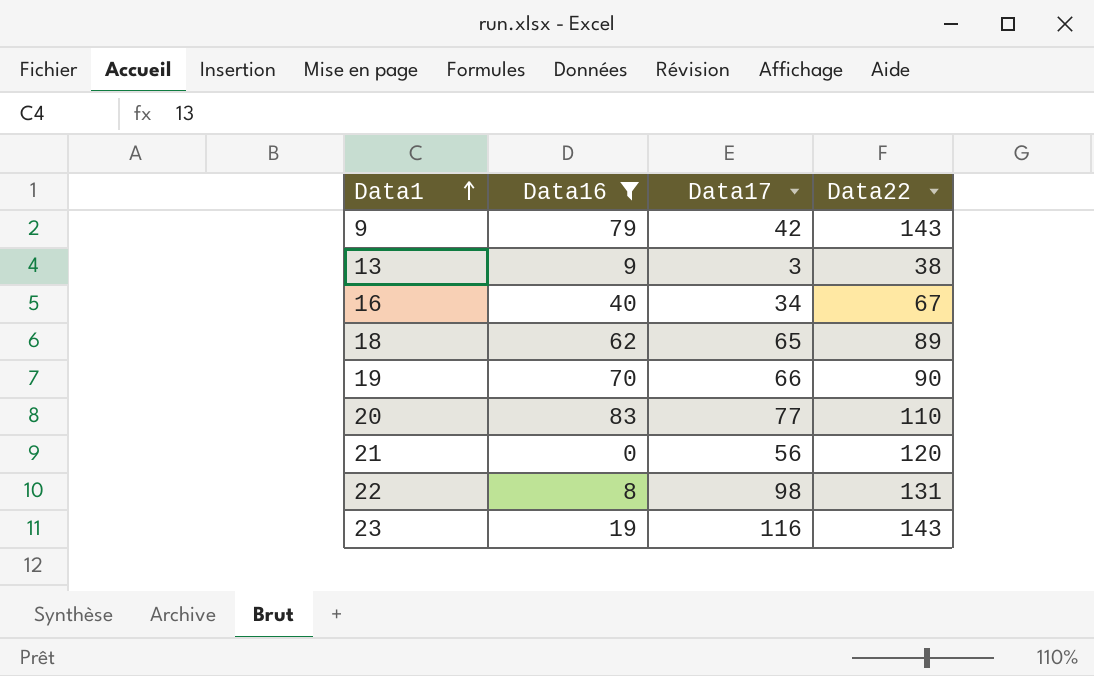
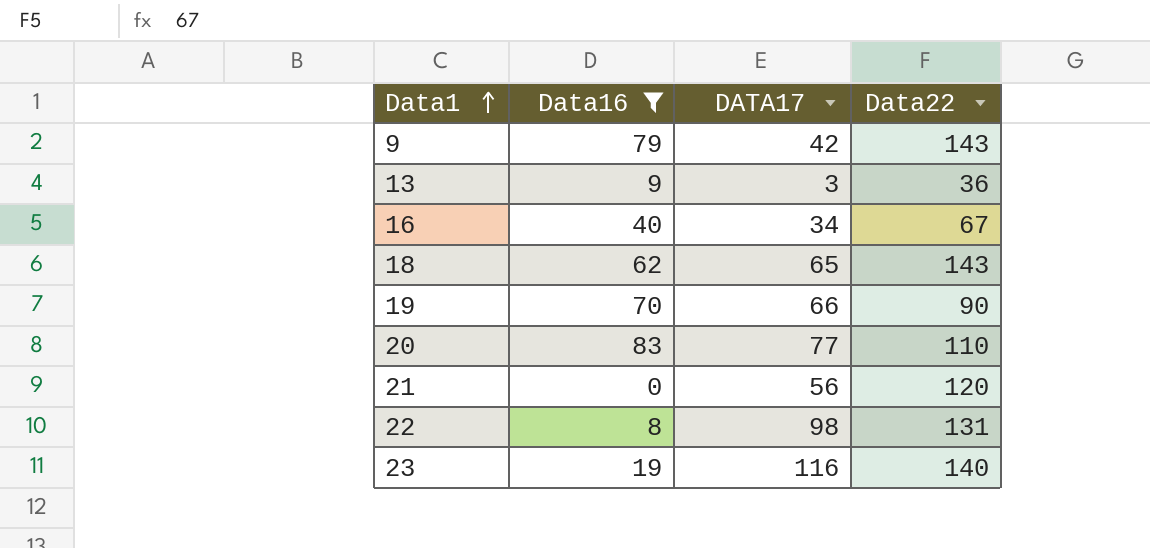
column name: Data17 -> DATA17
13 | Data22: 38 -> 36
18 | Data22: 89 -> 143
23 | Data22: 143 -> 140

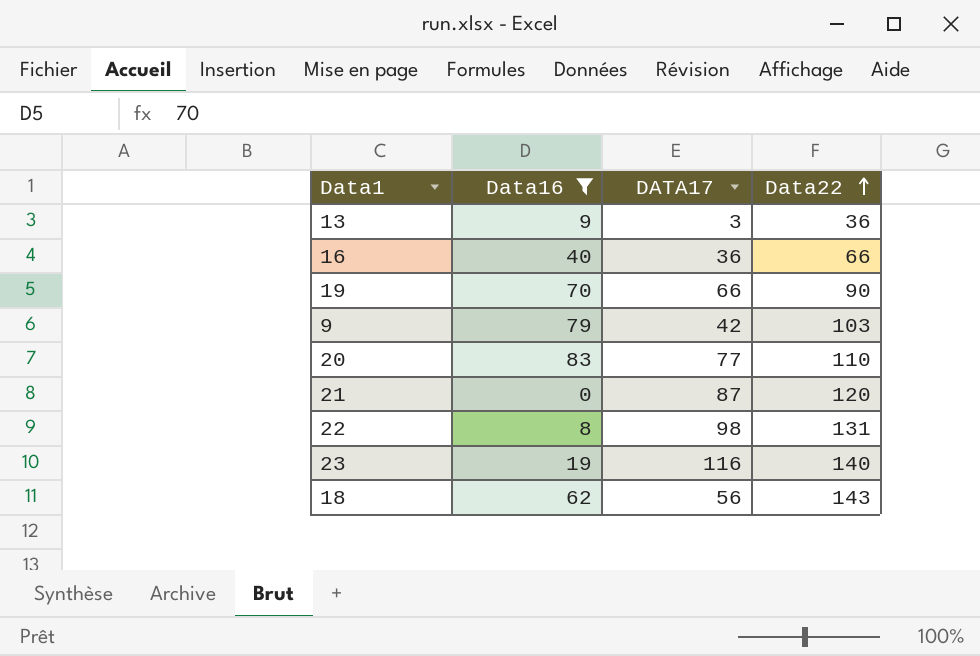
row order: Data1 ascending -> Data22 ascending
16 | DATA17: 34 -> 36
16 | Data22: 67 -> 66
9 | Data22: 143 -> 103
21 | DATA17: 56 -> 87
18 | DATA17: 65 -> 56

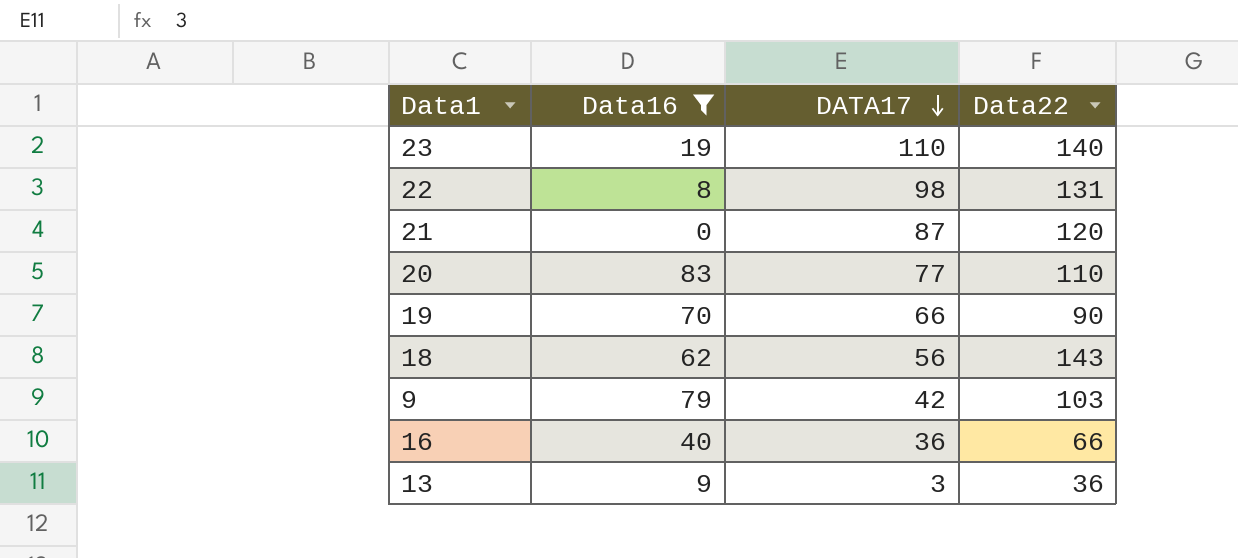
row order: Data22 ascending -> DATA17 descending
23 | DATA17: 116 -> 110

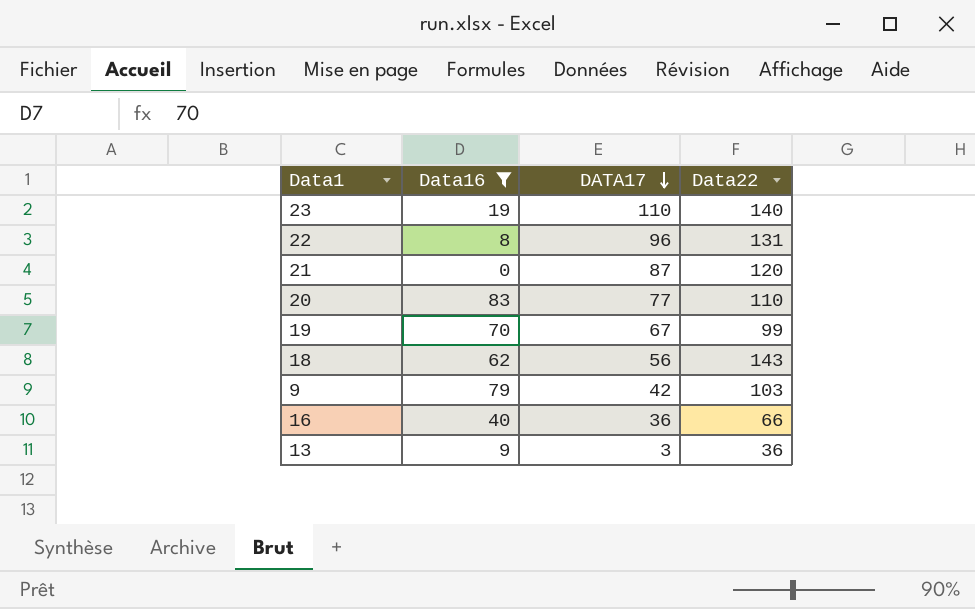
22 | DATA17: 98 -> 96
19 | DATA17: 66 -> 67
19 | Data22: 90 -> 99

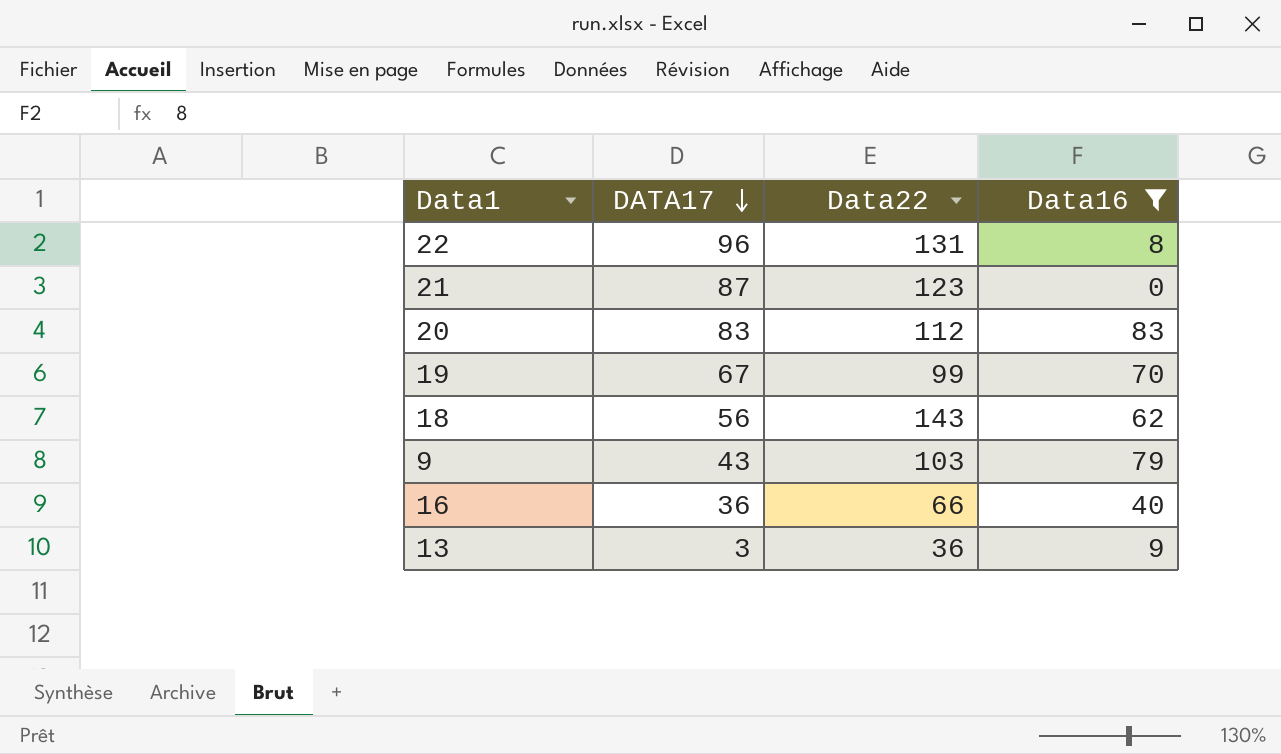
column Data16 | position: 2 -> 4
row 23: 19 | 110 | 140 -> none
21 | Data22: 120 -> 123
20 | DATA17: 77 -> 83
20 | Data22: 110 -> 112
9 | DATA17: 42 -> 43

